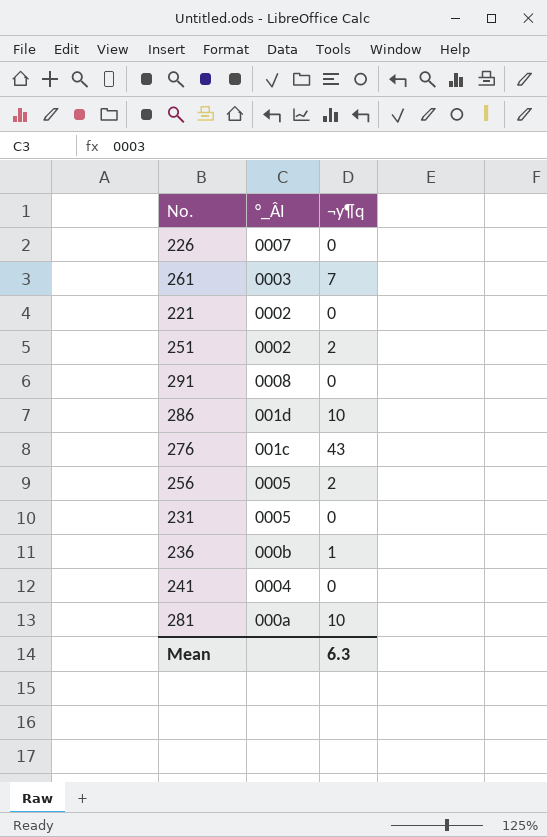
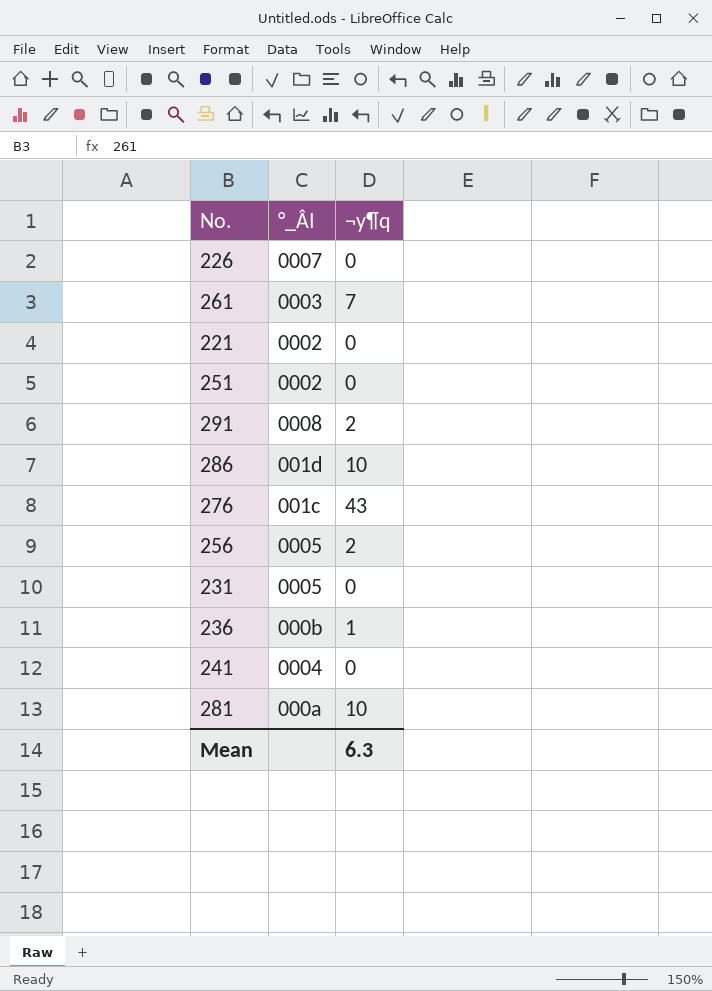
251 | ¬y¶q: 2 -> 0
291 | ¬y¶q: 0 -> 2

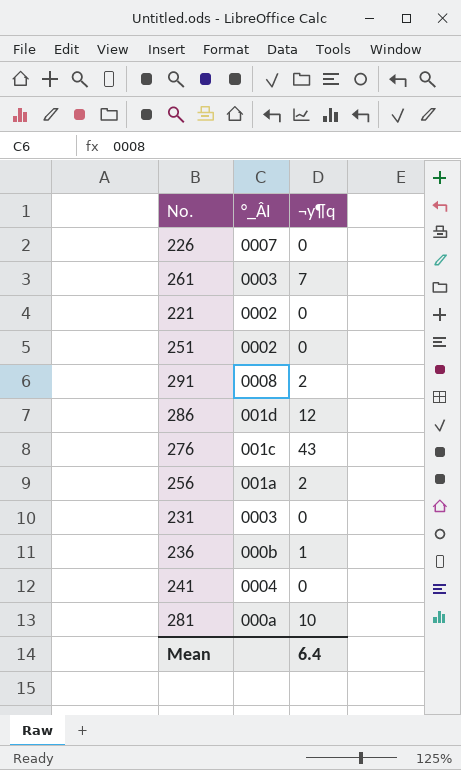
286 | ¬y¶q: 10 -> 12
256 | °_ÂI: 0005 -> 001a
231 | °_ÂI: 0005 -> 0003
Mean | ¬y¶q: 6.3 -> 6.4

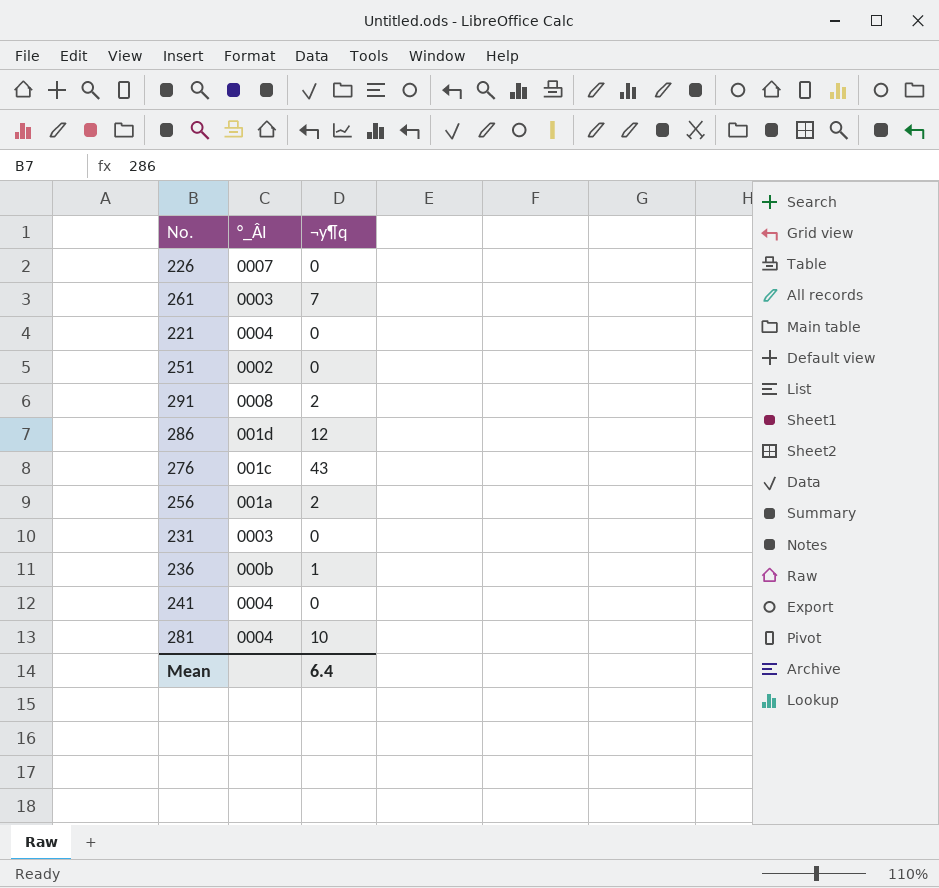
221 | °_ÂI: 0002 -> 0004
281 | °_ÂI: 000a -> 0004

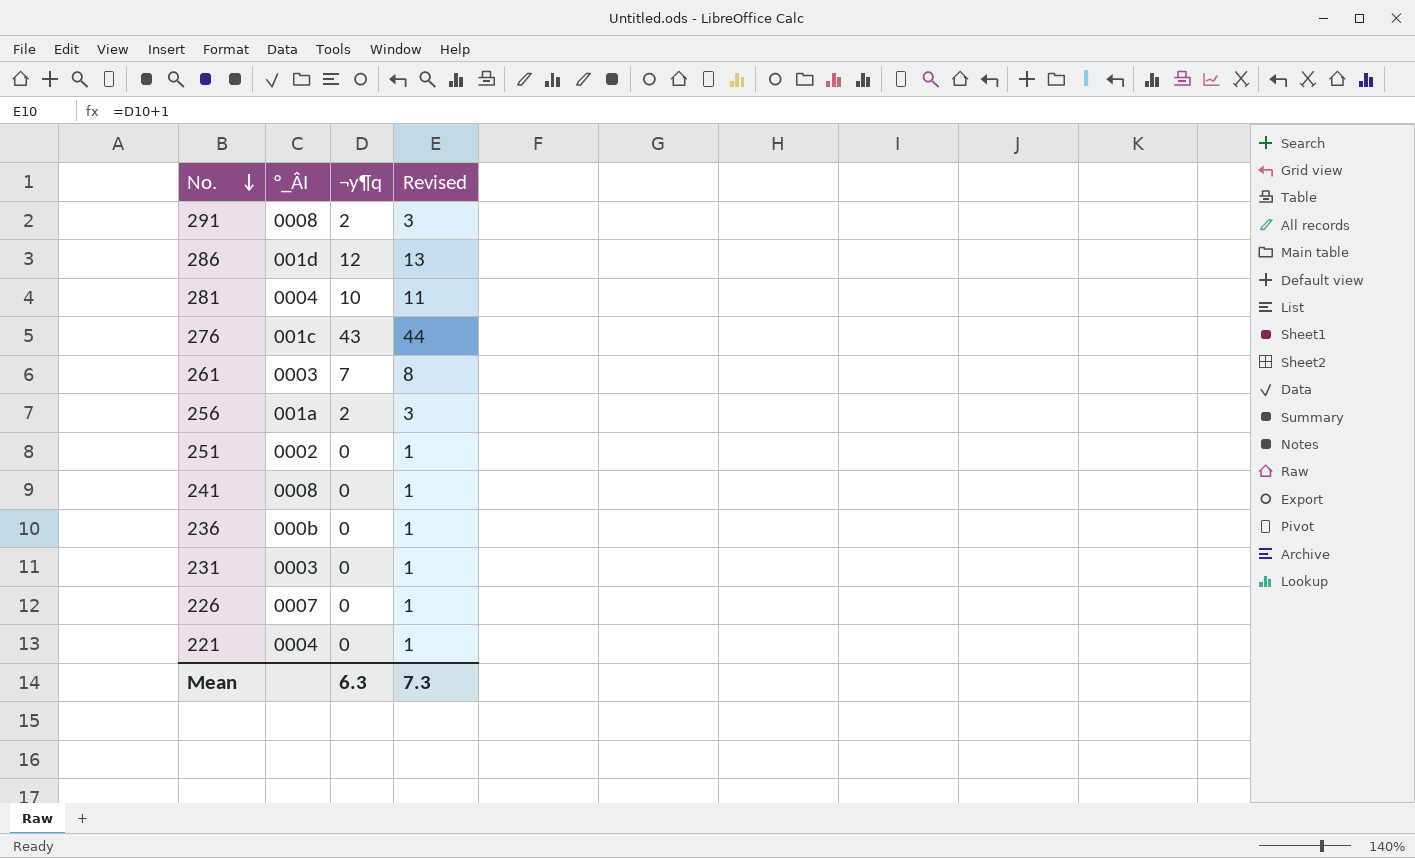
row order: none -> No. descending
column Revised | formula: none -> [¬y¶q] + 1
241 | °_ÂI: 0004 -> 0008
236 | ¬y¶q: 1 -> 0
Mean | ¬y¶q: 6.4 -> 6.3

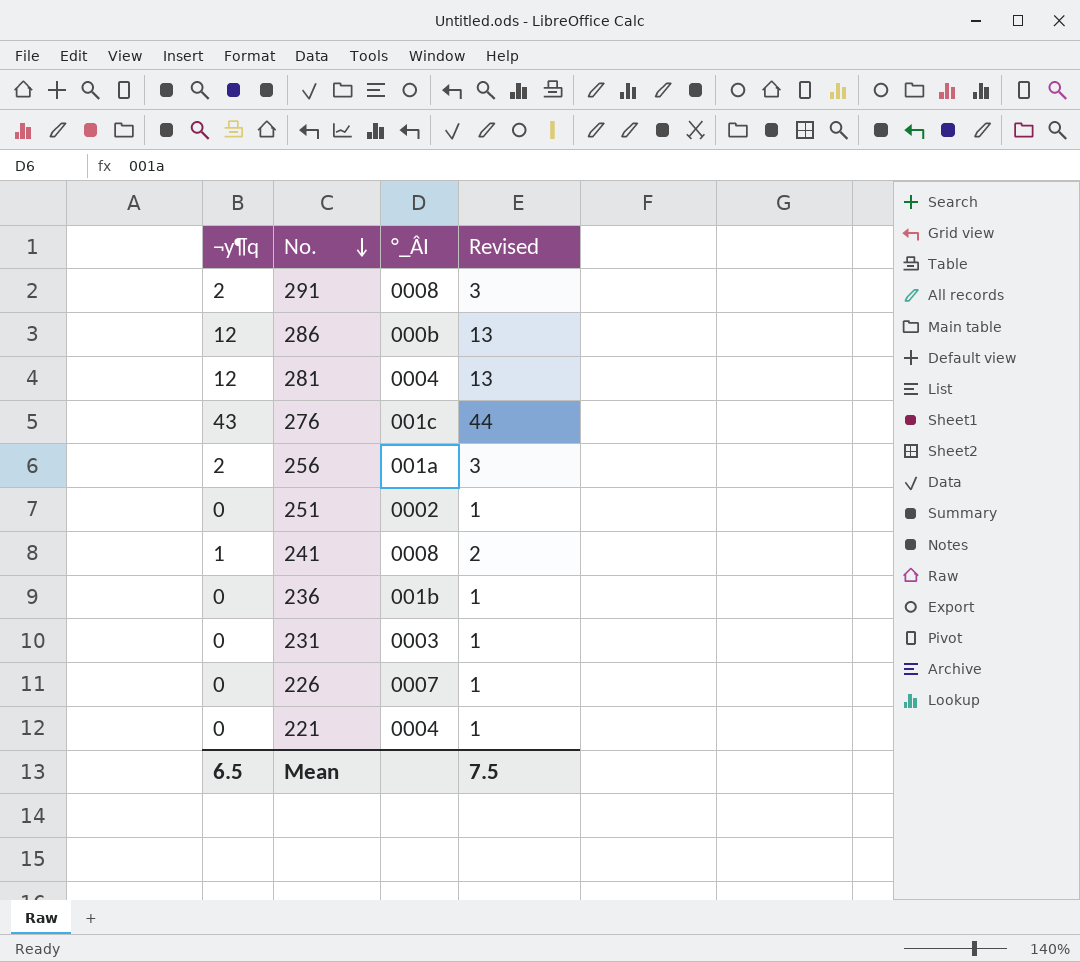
column ¬y¶q | position: 3 -> 1
row 261: 0003 | 7 | 8 -> none
286 | °_ÂI: 001d -> 000b
281 | ¬y¶q: 10 -> 12
281 | Revised: 11 -> 13
241 | ¬y¶q: 0 -> 1
241 | Revised: 1 -> 2
236 | °_ÂI: 000b -> 001b
Mean | ¬y¶q: 6.3 -> 6.5
Mean | Revised: 7.3 -> 7.5

